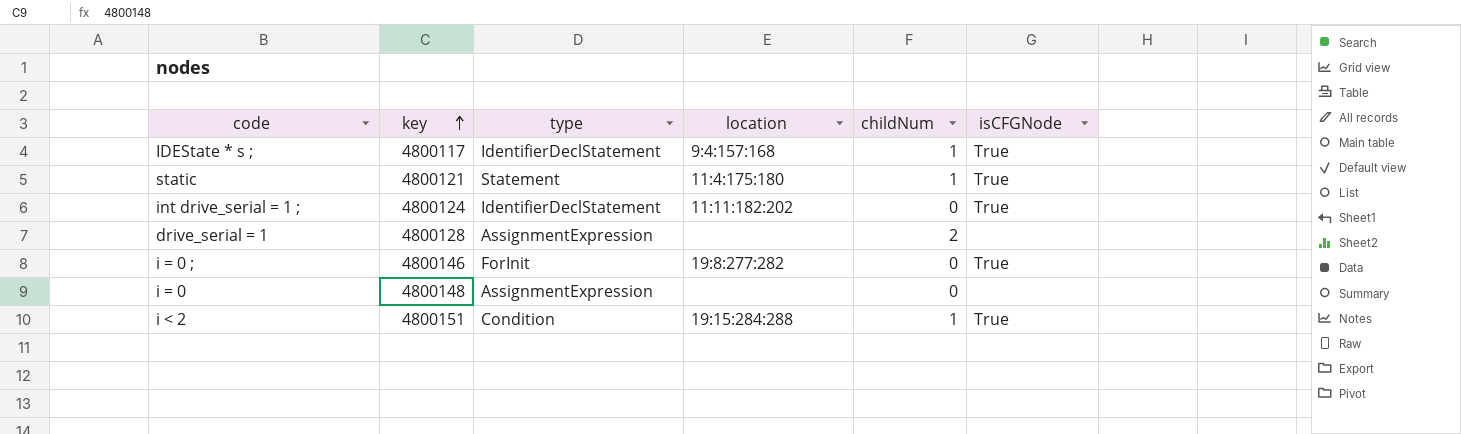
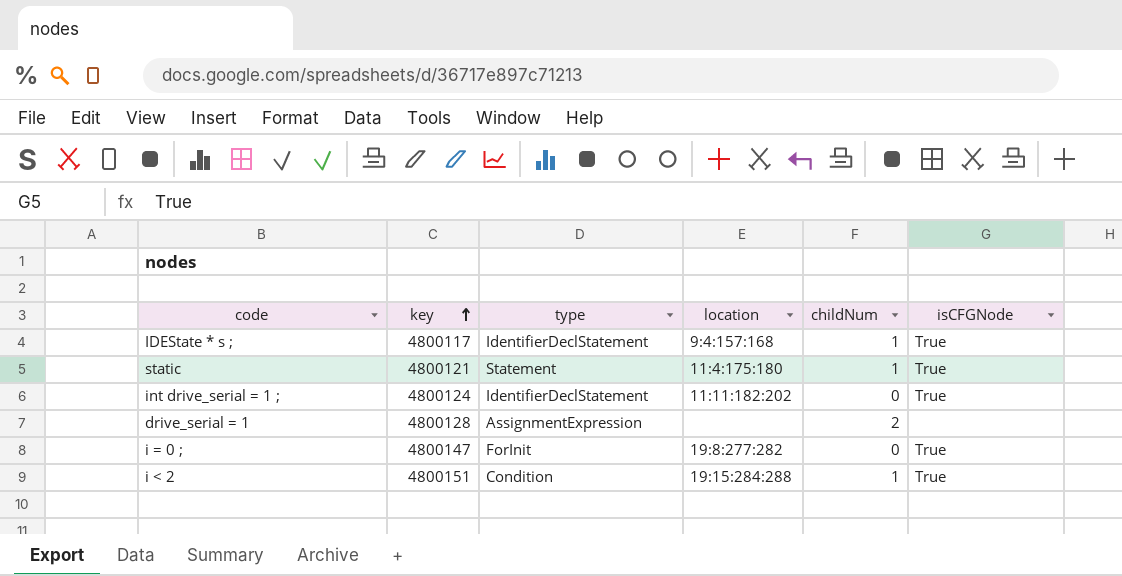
row i = 0: 4800148 | AssignmentExpression | none | 0 | none -> none
i = 0 ; | key: 4800146 -> 4800147

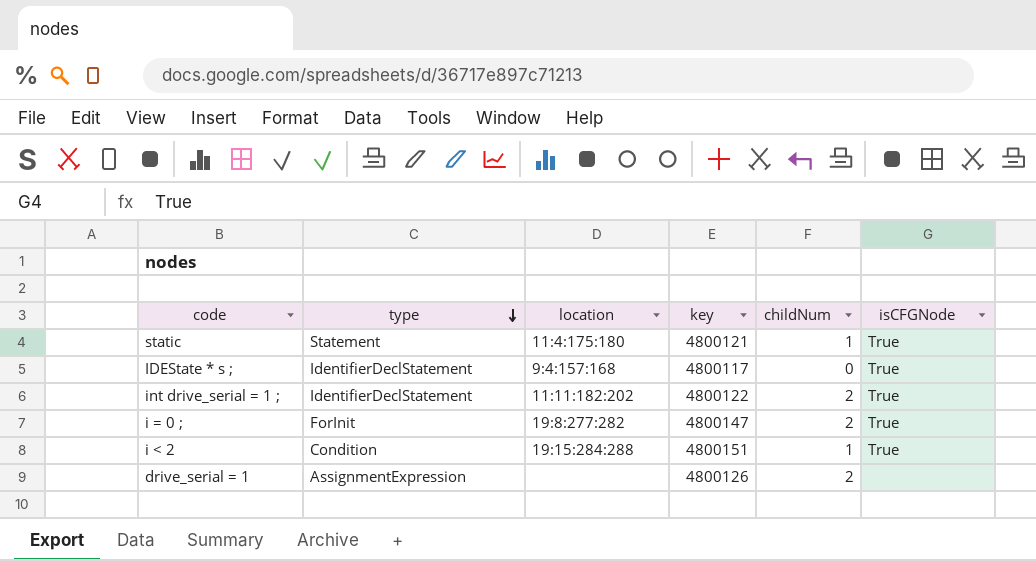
row order: key ascending -> type descending
column key | position: 2 -> 4
IDEState * s ; | childNum: 1 -> 0
int drive_serial = 1 ; | key: 4800124 -> 4800122
int drive_serial = 1 ; | childNum: 0 -> 2
i = 0 ; | childNum: 0 -> 2
drive_serial = 1 | key: 4800128 -> 4800126

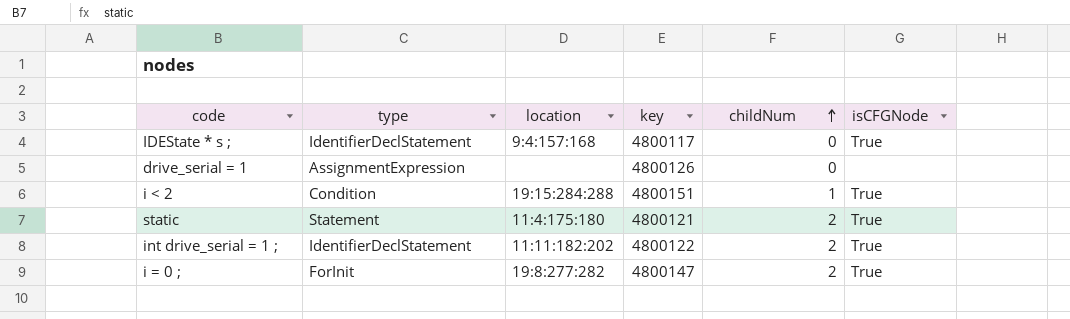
row order: type descending -> childNum ascending
drive_serial = 1 | childNum: 2 -> 0
static | childNum: 1 -> 2

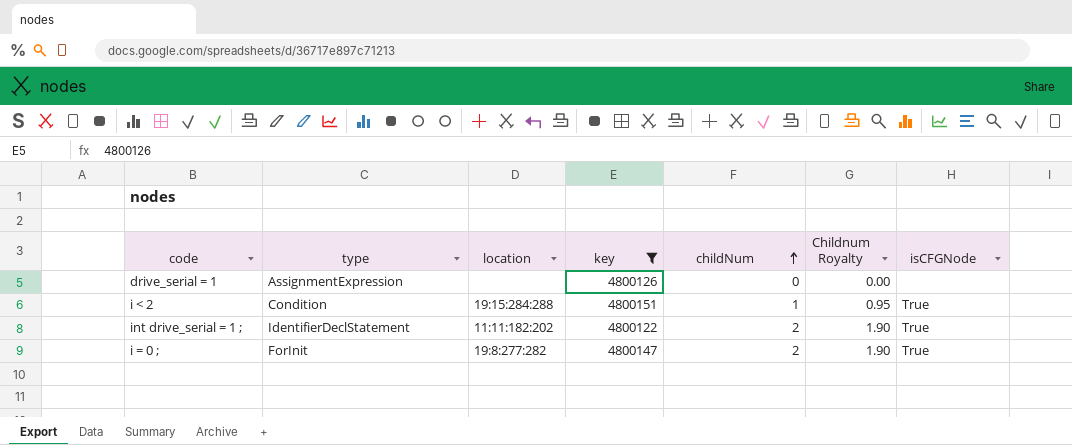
filter: none -> key >= 4800122
column Childnum Royalty | formula: none -> [childNum] * 0.95

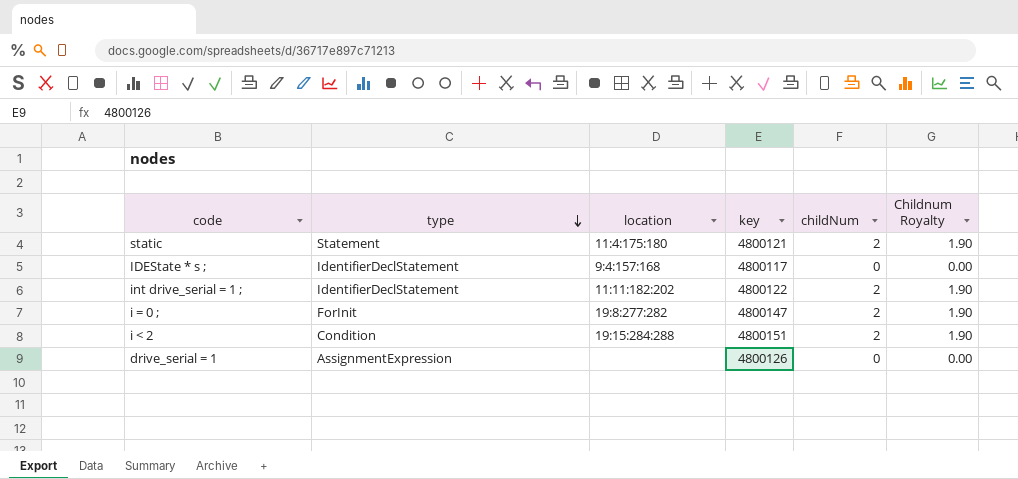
filter: key >= 4800122 -> none
row order: childNum ascending -> type descending
column isCFGNode | position: 7 -> none
i < 2 | childNum: 1 -> 2
i < 2 | Childnum Royalty: 0.95 -> 1.90

